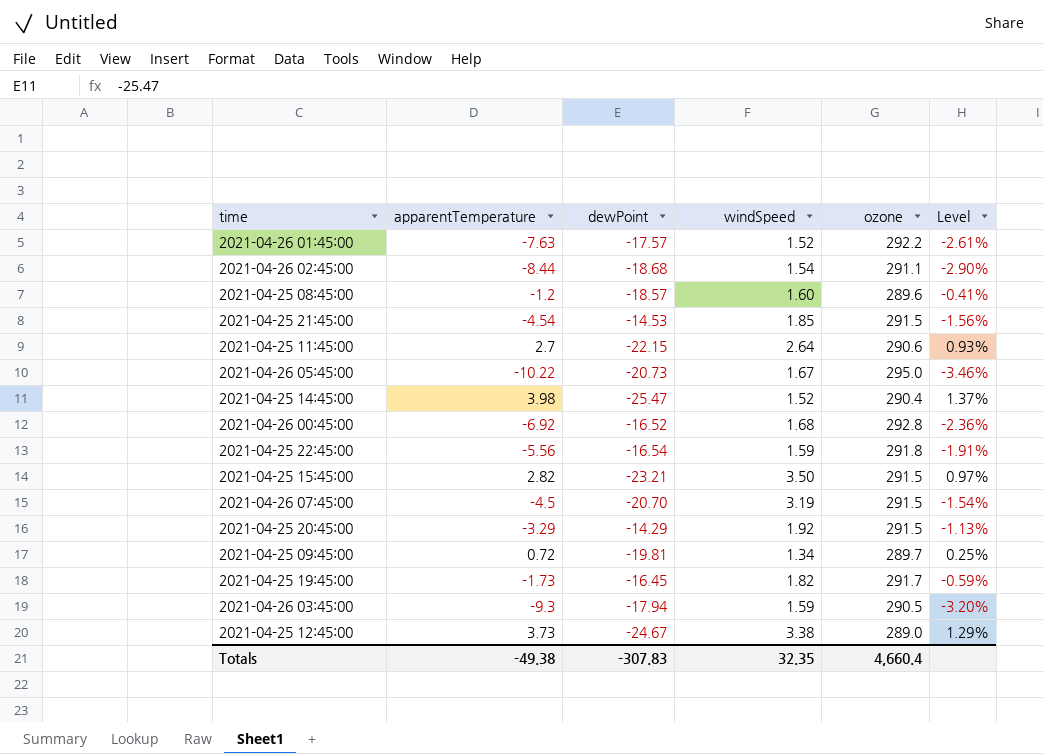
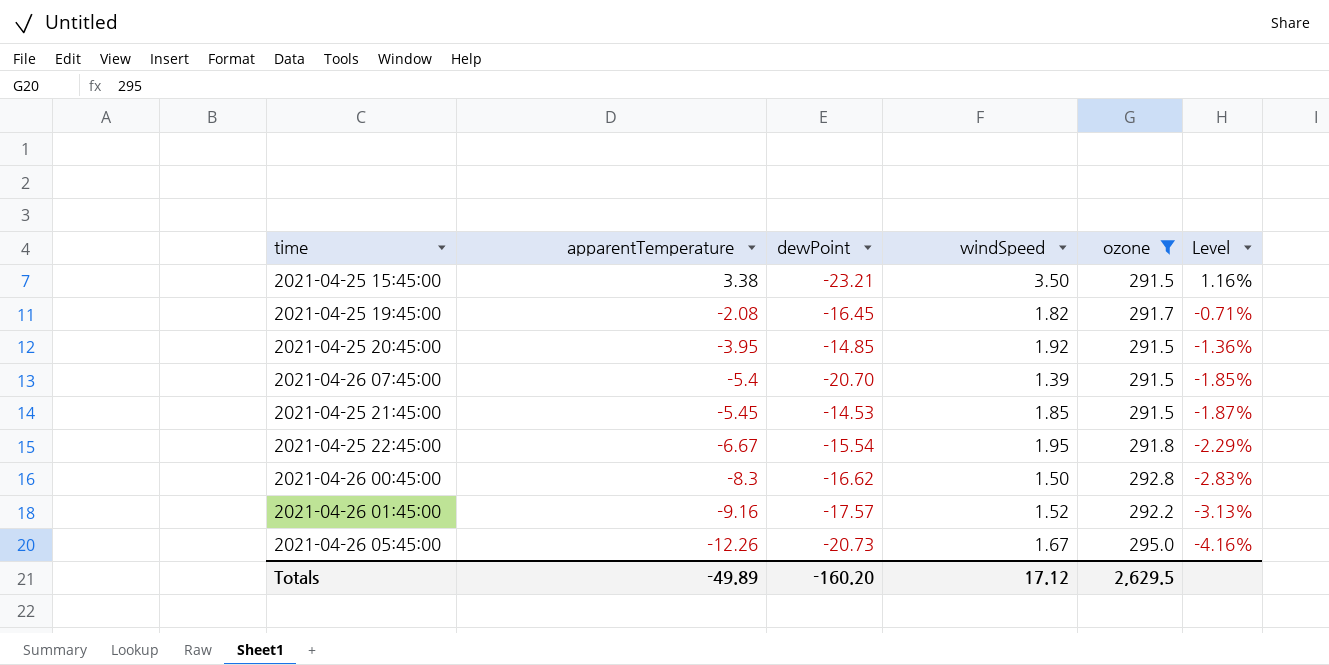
filter: none -> ozone >= 291.5
row order: none -> apparentTemperature descending
2021-04-25 15:45:00 | apparentTemperature: 2.82 -> 3.38
2021-04-25 15:45:00 | Level: 0.97% -> 1.16%
2021-04-25 19:45:00 | apparentTemperature: -1.73 -> -2.08
2021-04-25 19:45:00 | Level: -0.59% -> -0.71%
2021-04-25 20:45:00 | apparentTemperature: -3.29 -> -3.95
2021-04-25 20:45:00 | dewPoint: -14.29 -> -14.85
2021-04-25 20:45:00 | Level: -1.13% -> -1.36%
2021-04-26 07:45:00 | apparentTemperature: -4.5 -> -5.4
2021-04-26 07:45:00 | windSpeed: 3.19 -> 1.39
2021-04-26 07:45:00 | Level: -1.54% -> -1.85%
2021-04-25 21:45:00 | apparentTemperature: -4.54 -> -5.45
2021-04-25 21:45:00 | Level: -1.56% -> -1.87%
2021-04-25 22:45:00 | apparentTemperature: -5.56 -> -6.67
2021-04-25 22:45:00 | dewPoint: -16.54 -> -15.54
2021-04-25 22:45:00 | windSpeed: 1.59 -> 1.95
2021-04-25 22:45:00 | Level: -1.91% -> -2.29%
2021-04-26 00:45:00 | apparentTemperature: -6.92 -> -8.3
2021-04-26 00:45:00 | dewPoint: -16.52 -> -16.62
2021-04-26 00:45:00 | windSpeed: 1.68 -> 1.50
2021-04-26 00:45:00 | Level: -2.36% -> -2.83%
2021-04-26 01:45:00 | apparentTemperature: -7.63 -> -9.16
2021-04-26 01:45:00 | Level: -2.61% -> -3.13%
2021-04-26 05:45:00 | apparentTemperature: -10.22 -> -12.26
2021-04-26 05:45:00 | Level: -3.46% -> -4.16%
Totals | apparentTemperature: -49.38 -> -49.89
Totals | dewPoint: -307.83 -> -160.20
Totals | windSpeed: 32.35 -> 17.12
Totals | ozone: 4,660.4 -> 2,629.5

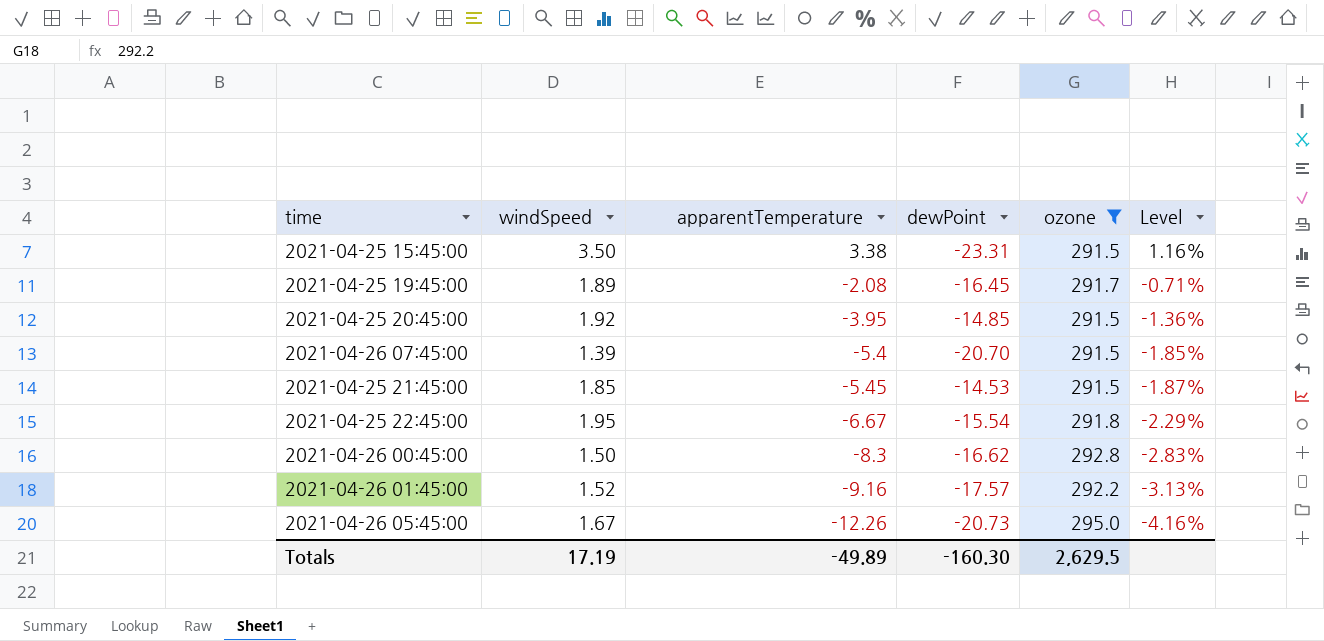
column windSpeed | position: 4 -> 2
2021-04-25 15:45:00 | dewPoint: -23.21 -> -23.31
2021-04-25 19:45:00 | windSpeed: 1.82 -> 1.89
Totals | windSpeed: 17.12 -> 17.19
Totals | dewPoint: -160.20 -> -160.30

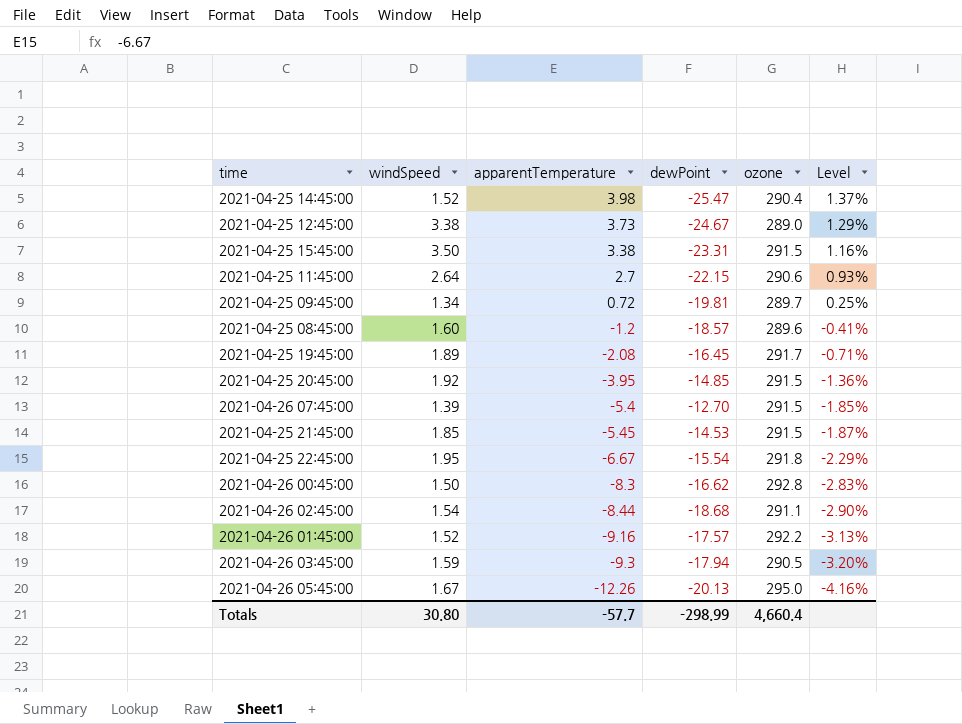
filter: ozone >= 291.5 -> none
2021-04-26 07:45:00 | dewPoint: -20.70 -> -12.70
2021-04-26 05:45:00 | dewPoint: -20.73 -> -20.13
Totals | windSpeed: 17.19 -> 30.80
Totals | apparentTemperature: -49.89 -> -57.7
Totals | dewPoint: -160.30 -> -298.99
Totals | ozone: 2,629.5 -> 4,660.4

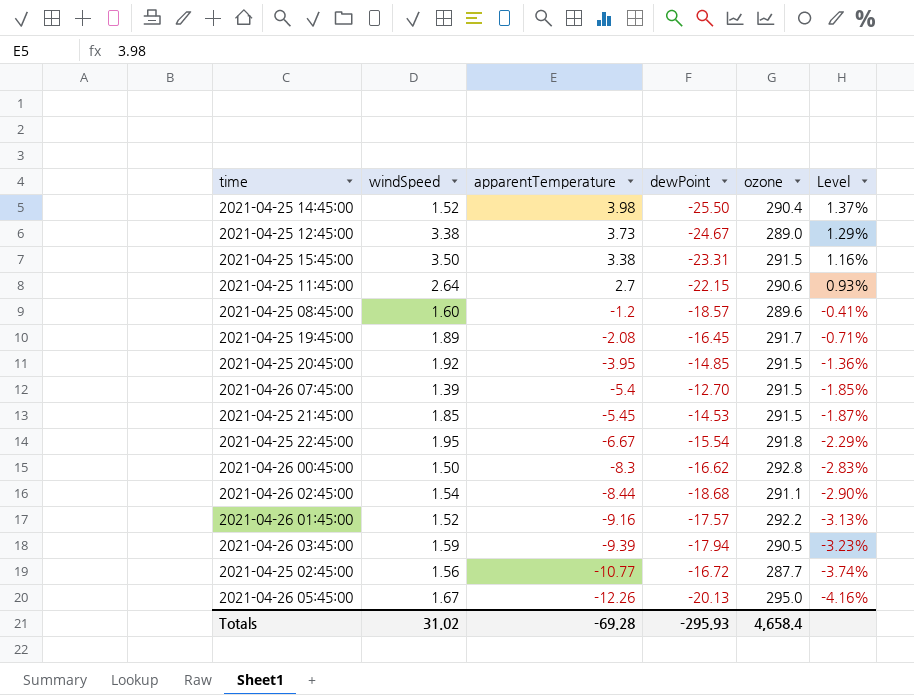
row 2021-04-25 09:45:00: 1.34 | 0.72 | -19.81 | 289.7 | 0.25% -> none
2021-04-25 14:45:00 | dewPoint: -25.47 -> -25.50
2021-04-26 03:45:00 | apparentTemperature: -9.3 -> -9.39
2021-04-26 03:45:00 | Level: -3.20% -> -3.23%
row 2021-04-25 02:45:00: none -> 1.56 | -10.77 | -16.72 | 287.7 | -3.74%
Totals | windSpeed: 30.80 -> 31.02
Totals | apparentTemperature: -57.7 -> -69.28
Totals | dewPoint: -298.99 -> -295.93
Totals | ozone: 4,660.4 -> 4,658.4

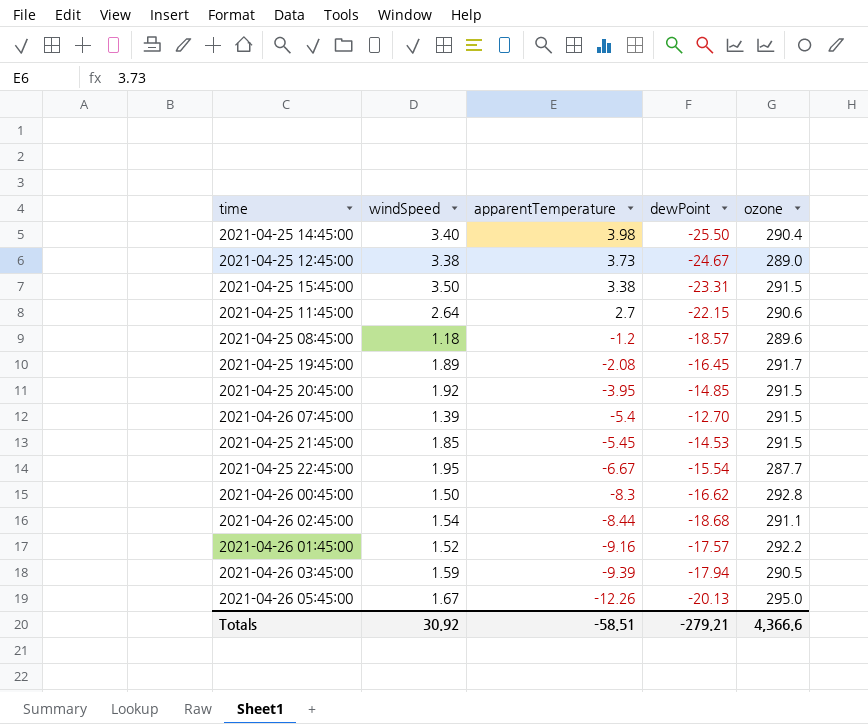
column Level | formula: [apparentTemperature] / [ozone] -> none
row 2021-04-25 02:45:00: 1.56 | -10.77 | -16.72 | 287.7 | -3.74% -> none
2021-04-25 14:45:00 | windSpeed: 1.52 -> 3.40
2021-04-25 08:45:00 | windSpeed: 1.60 -> 1.18
2021-04-25 22:45:00 | ozone: 291.8 -> 287.7
Totals | windSpeed: 31.02 -> 30.92
Totals | apparentTemperature: -69.28 -> -58.51
Totals | dewPoint: -295.93 -> -279.21
Totals | ozone: 4,658.4 -> 4,366.6

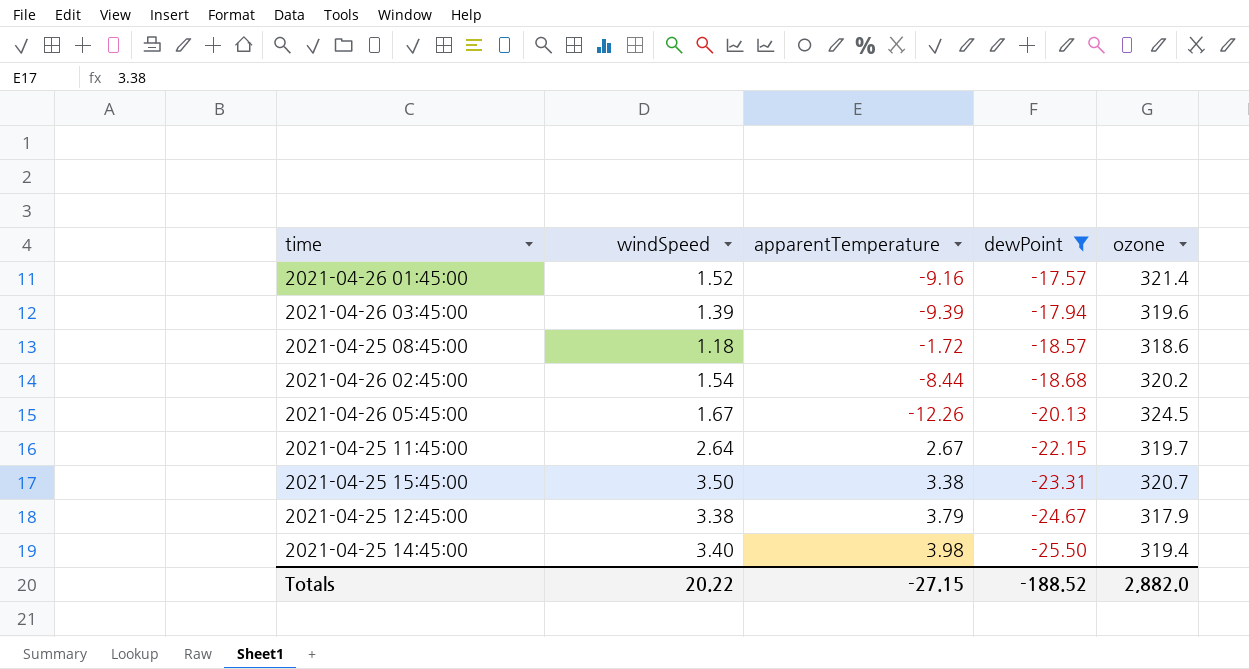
filter: none -> dewPoint <= -17.57
row order: apparentTemperature descending -> dewPoint descending
2021-04-26 01:45:00 | ozone: 292.2 -> 321.4
2021-04-26 03:45:00 | windSpeed: 1.59 -> 1.39
2021-04-26 03:45:00 | ozone: 290.5 -> 319.6
2021-04-25 08:45:00 | apparentTemperature: -1.2 -> -1.72
2021-04-25 08:45:00 | ozone: 289.6 -> 318.6
2021-04-26 02:45:00 | ozone: 291.1 -> 320.2
2021-04-26 05:45:00 | ozone: 295.0 -> 324.5
2021-04-25 11:45:00 | apparentTemperature: 2.7 -> 2.67
2021-04-25 11:45:00 | ozone: 290.6 -> 319.7
2021-04-25 15:45:00 | ozone: 291.5 -> 320.7
2021-04-25 12:45:00 | apparentTemperature: 3.73 -> 3.79
2021-04-25 12:45:00 | ozone: 289.0 -> 317.9
2021-04-25 14:45:00 | ozone: 290.4 -> 319.4
Totals | windSpeed: 30.92 -> 20.22
Totals | apparentTemperature: -58.51 -> -27.15
Totals | dewPoint: -279.21 -> -188.52
Totals | ozone: 4,366.6 -> 2,882.0

